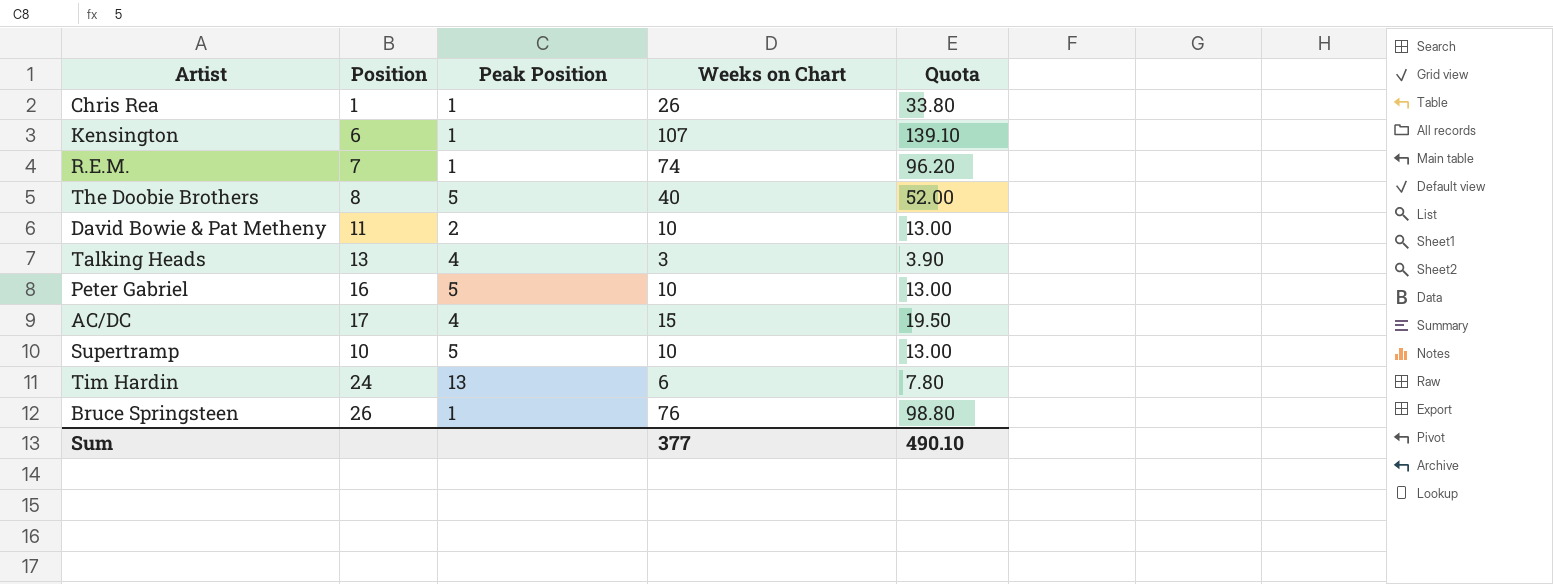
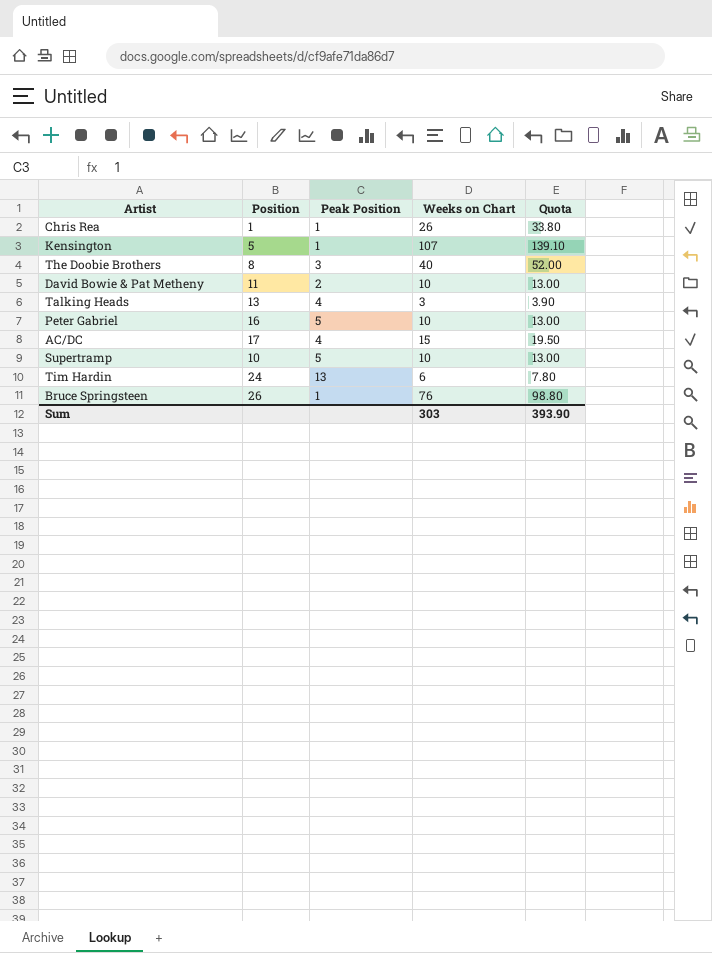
row R.E.M.: 7 | 1 | 74 | 96.20 -> none
Kensington | Position: 6 -> 5
The Doobie Brothers | Peak Position: 5 -> 3
Sum | Weeks on Chart: 377 -> 303
Sum | Quota: 490.10 -> 393.90

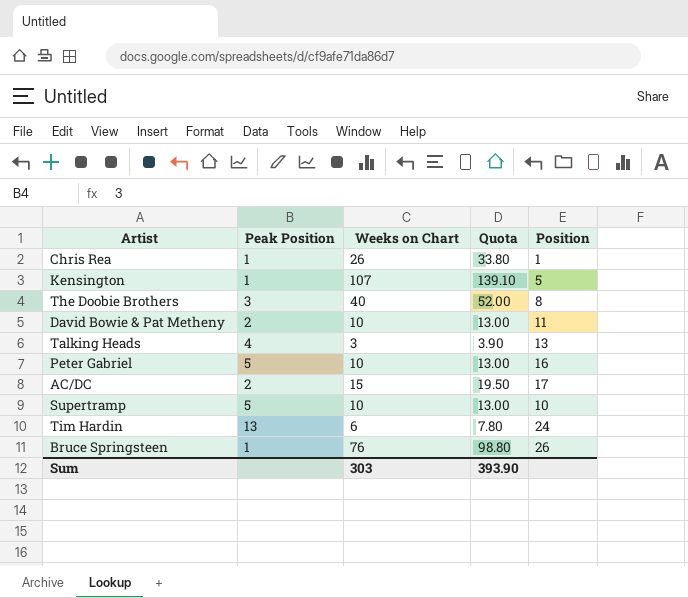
column Position | position: 2 -> 5
AC/DC | Peak Position: 4 -> 2

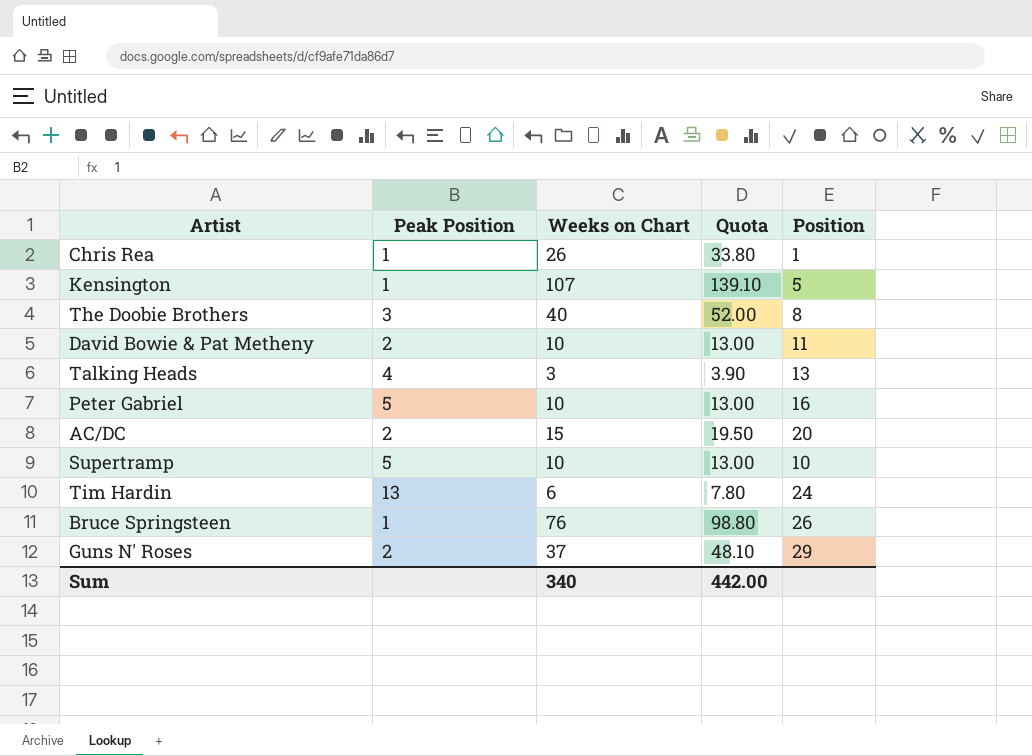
AC/DC | Position: 17 -> 20
row Guns N' Roses: none -> 2 | 37 | 48.10 | 29
Sum | Weeks on Chart: 303 -> 340
Sum | Quota: 393.90 -> 442.00

